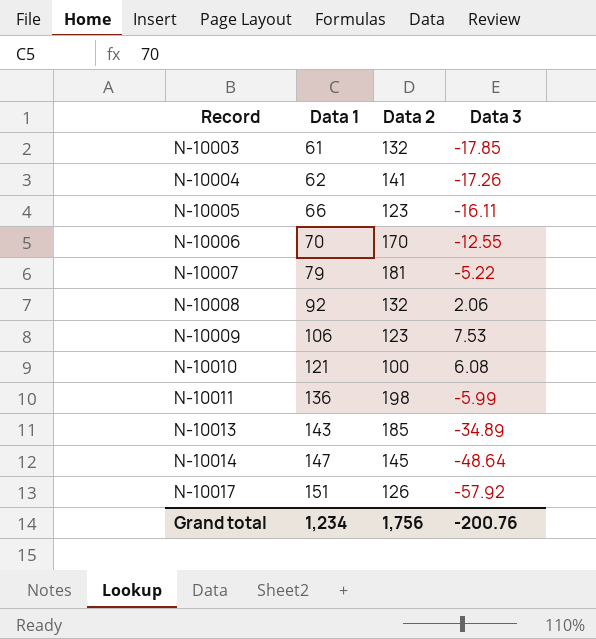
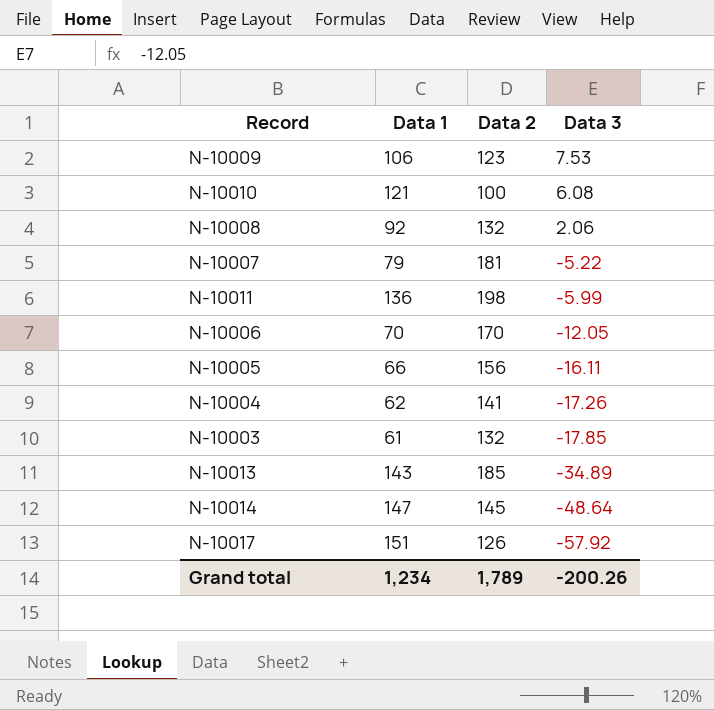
row order: Record ascending -> Data 3 descending
N-10006 | Data 3: -12.55 -> -12.05
N-10005 | Data 2: 123 -> 156
Grand total | Data 2: 1,756 -> 1,789
Grand total | Data 3: -200.76 -> -200.26

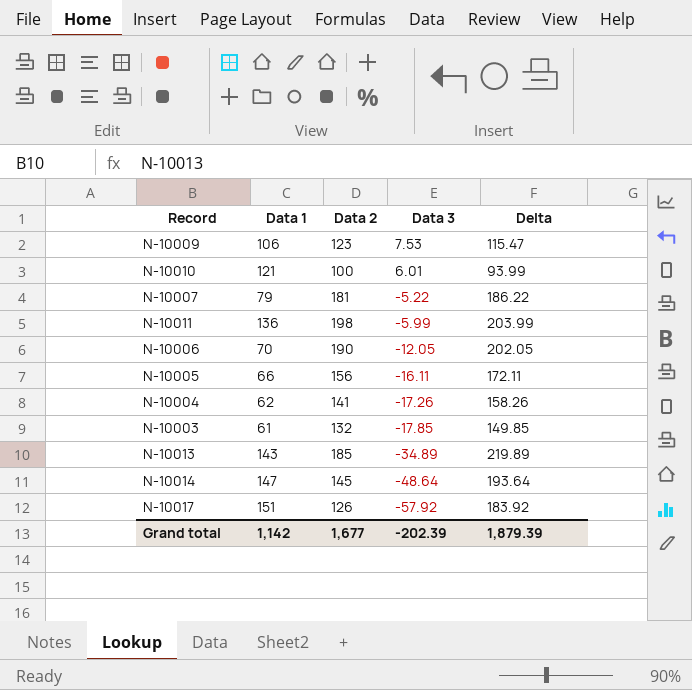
column Delta | formula: none -> [Data 2] - [Data 3]
row N-10008: 92 | 132 | 2.06 -> none
N-10010 | Data 3: 6.08 -> 6.01
N-10006 | Data 2: 170 -> 190
Grand total | Data 1: 1,234 -> 1,142
Grand total | Data 2: 1,789 -> 1,677
Grand total | Data 3: -200.26 -> -202.39

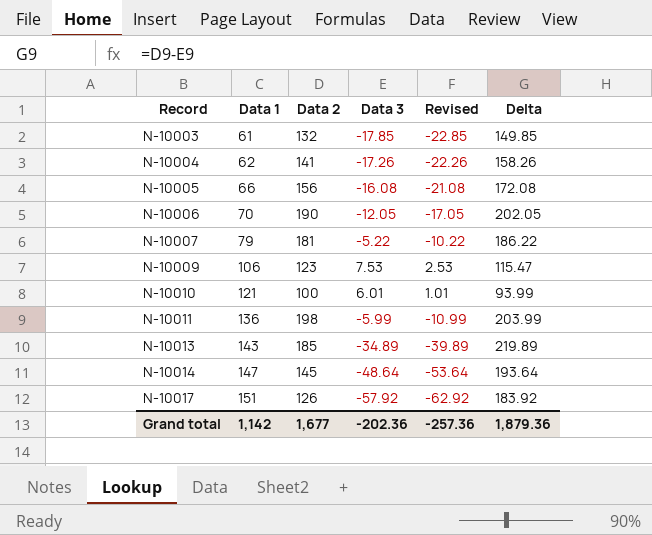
row order: Data 3 descending -> Record ascending
column Revised | formula: none -> [Data 3] - 5
N-10005 | Data 3: -16.11 -> -16.08
N-10005 | Delta: 172.11 -> 172.08
Grand total | Data 3: -202.39 -> -202.36
Grand total | Delta: 1,879.39 -> 1,879.36

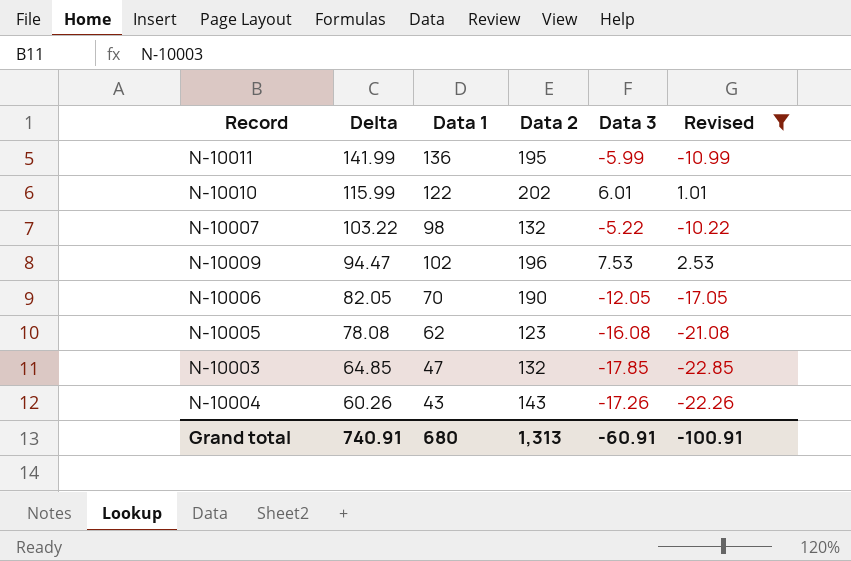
filter: none -> Revised >= -22.85
row order: Record ascending -> Delta descending
column Delta | formula: [Data 2] - [Data 3] -> [Data 1] - [Data 3]
column Delta | position: 6 -> 2
N-10011 | Data 2: 198 -> 195
N-10010 | Data 1: 121 -> 122
N-10010 | Data 2: 100 -> 202
N-10007 | Data 1: 79 -> 98
N-10007 | Data 2: 181 -> 132
N-10009 | Data 1: 106 -> 102
N-10009 | Data 2: 123 -> 196
N-10005 | Data 1: 66 -> 62
N-10005 | Data 2: 156 -> 123
N-10003 | Data 1: 61 -> 47
N-10004 | Data 1: 62 -> 43
N-10004 | Data 2: 141 -> 143
Grand total | Delta: 1,879.36 -> 740.91
Grand total | Data 1: 1,142 -> 680
Grand total | Data 2: 1,677 -> 1,313
Grand total | Data 3: -202.36 -> -60.91
Grand total | Revised: -257.36 -> -100.91

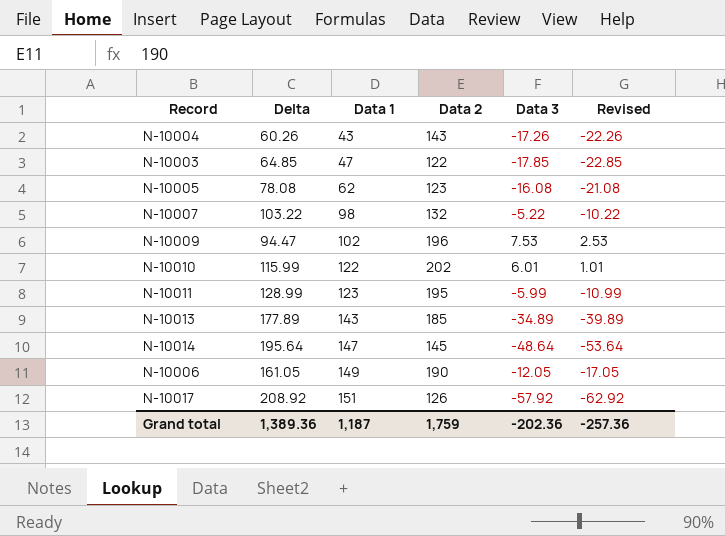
filter: Revised >= -22.85 -> none
row order: Delta descending -> Data 1 ascending
N-10003 | Data 2: 132 -> 122
N-10011 | Delta: 141.99 -> 128.99
N-10011 | Data 1: 136 -> 123
N-10006 | Delta: 82.05 -> 161.05
N-10006 | Data 1: 70 -> 149
Grand total | Delta: 740.91 -> 1,389.36
Grand total | Data 1: 680 -> 1,187
Grand total | Data 2: 1,313 -> 1,759
Grand total | Data 3: -60.91 -> -202.36
Grand total | Revised: -100.91 -> -257.36

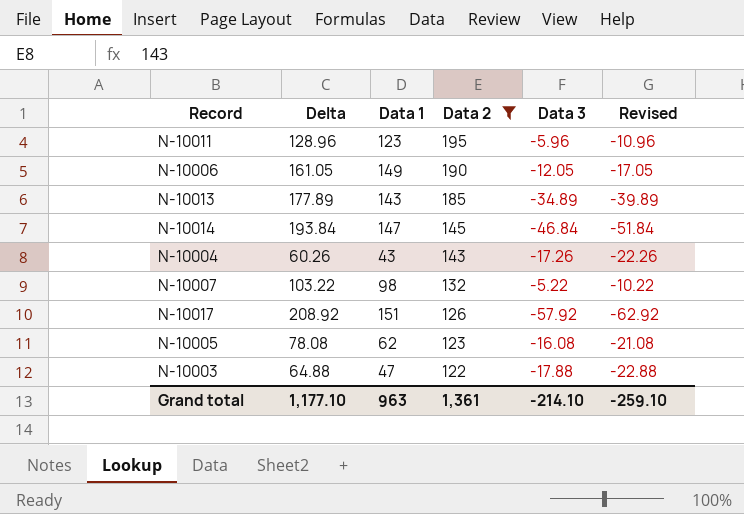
filter: none -> Data 2 <= 195
row order: Data 1 ascending -> Data 2 descending
N-10011 | Delta: 128.99 -> 128.96
N-10011 | Data 3: -5.99 -> -5.96
N-10011 | Revised: -10.99 -> -10.96
N-10014 | Delta: 195.64 -> 193.84
N-10014 | Data 3: -48.64 -> -46.84
N-10014 | Revised: -53.64 -> -51.84
N-10003 | Delta: 64.85 -> 64.88
N-10003 | Data 3: -17.85 -> -17.88
N-10003 | Revised: -22.85 -> -22.88
Grand total | Delta: 1,389.36 -> 1,177.10
Grand total | Data 1: 1,187 -> 963
Grand total | Data 2: 1,759 -> 1,361
Grand total | Data 3: -202.36 -> -214.10
Grand total | Revised: -257.36 -> -259.10

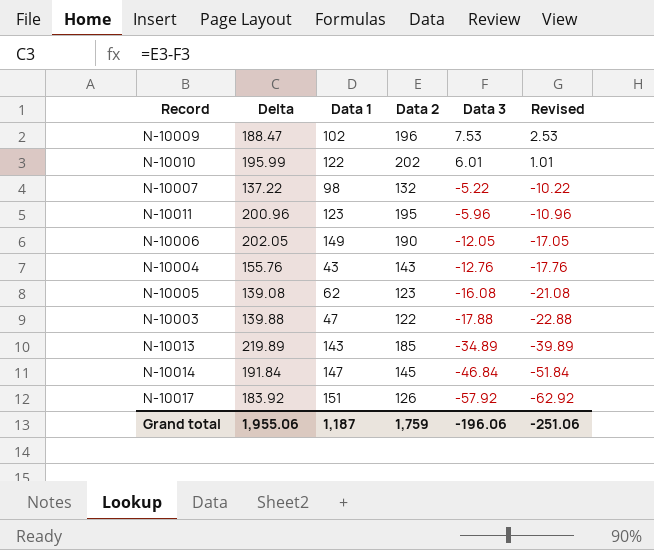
filter: Data 2 <= 195 -> none
row order: Data 2 descending -> Data 3 descending
column Delta | formula: [Data 1] - [Data 3] -> [Data 2] - [Data 3]
N-10004 | Data 3: -17.26 -> -12.76
N-10004 | Revised: -22.26 -> -17.76
Grand total | Delta: 1,177.10 -> 1,955.06
Grand total | Data 1: 963 -> 1,187
Grand total | Data 2: 1,361 -> 1,759
Grand total | Data 3: -214.10 -> -196.06
Grand total | Revised: -259.10 -> -251.06

